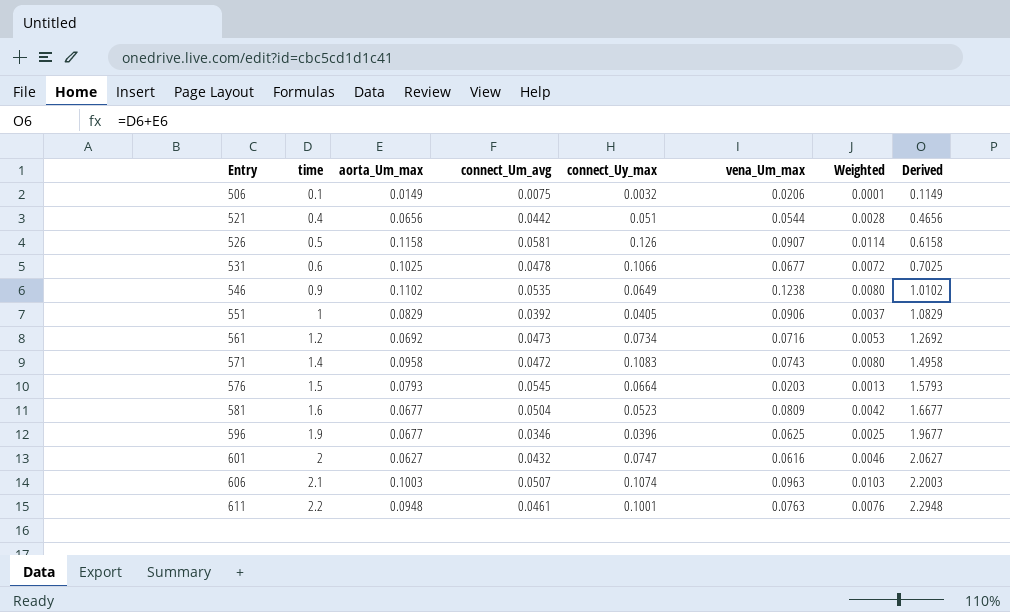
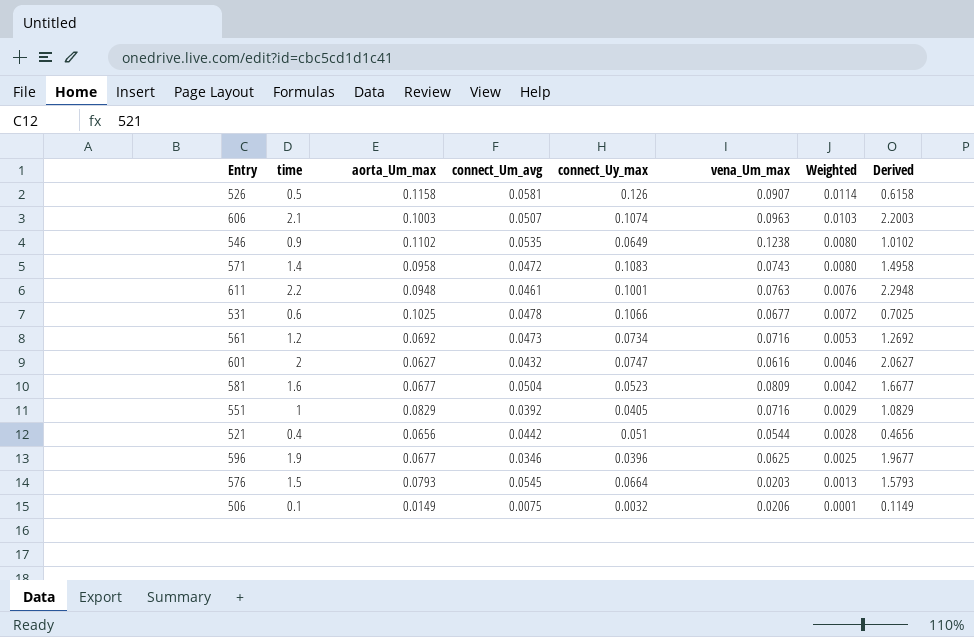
row order: Entry ascending -> Weighted descending
551 | vena_Um_max: 0.0906 -> 0.0716
551 | Weighted: 0.0037 -> 0.0029

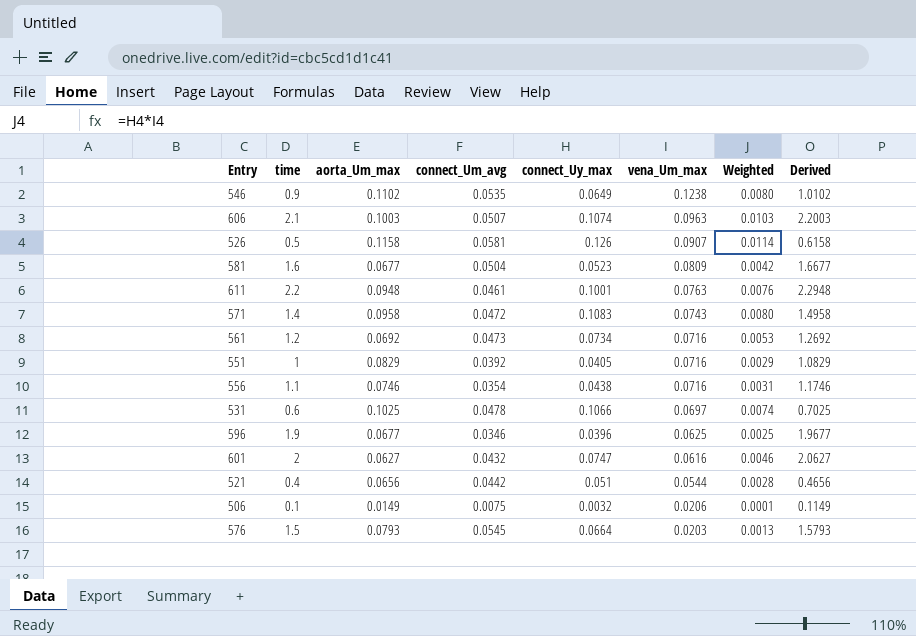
row order: Weighted descending -> vena_Um_max descending
row 556: none -> 1.1 | 0.0746 | 0.0354 | 0.0438 | 0.0716 | 0.0031 | 1.1746
531 | vena_Um_max: 0.0677 -> 0.0697
531 | Weighted: 0.0072 -> 0.0074

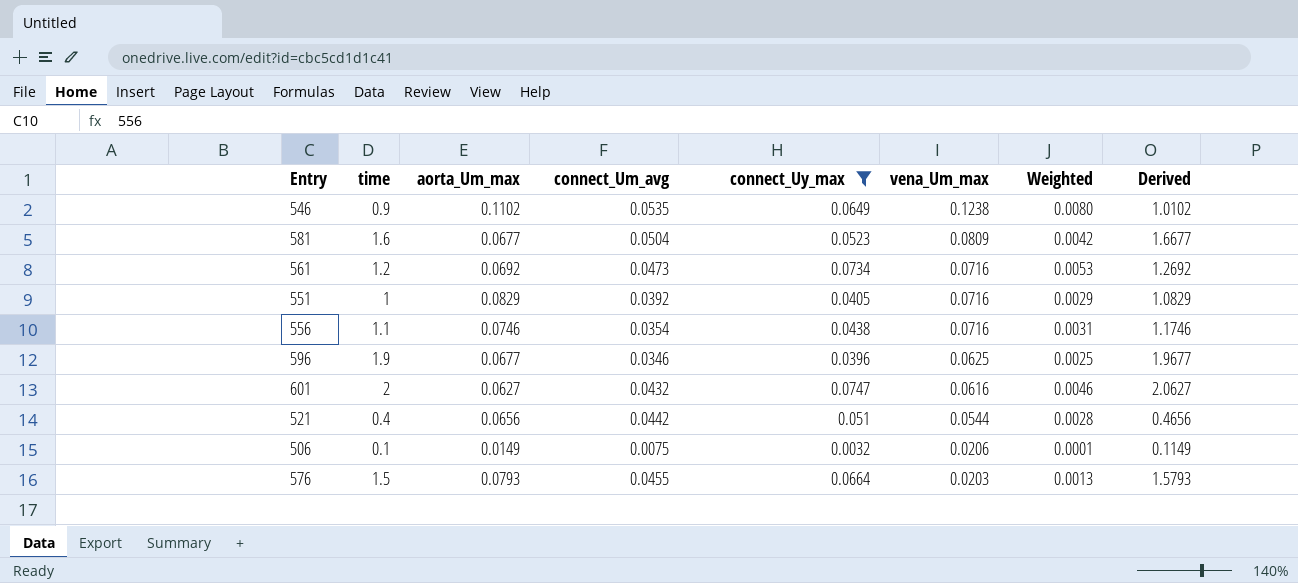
filter: none -> connect_Uy_max <= 0.0747
576 | connect_Um_avg: 0.0545 -> 0.0455

